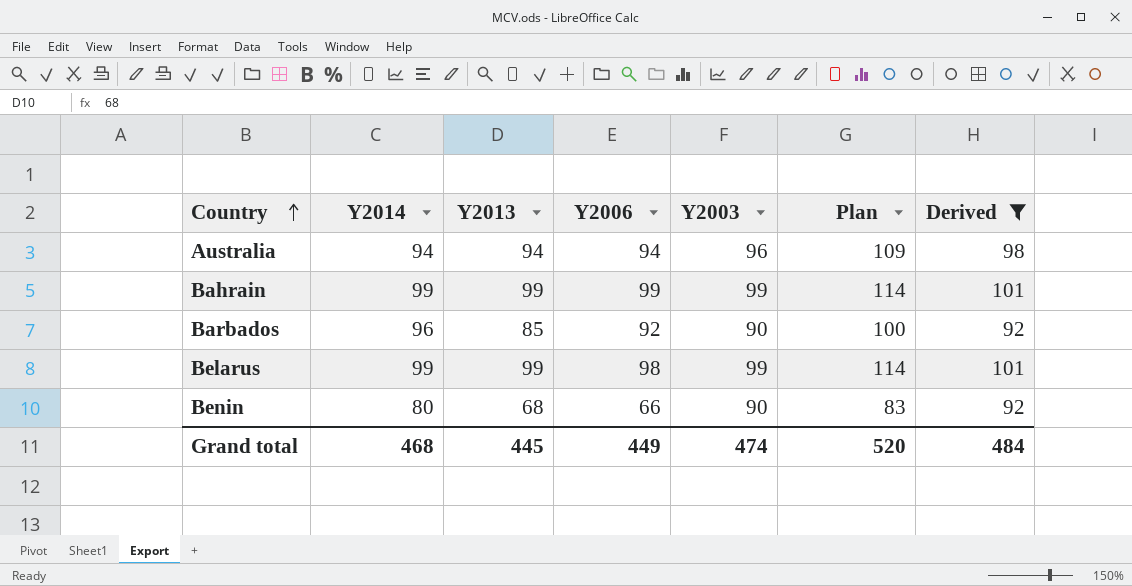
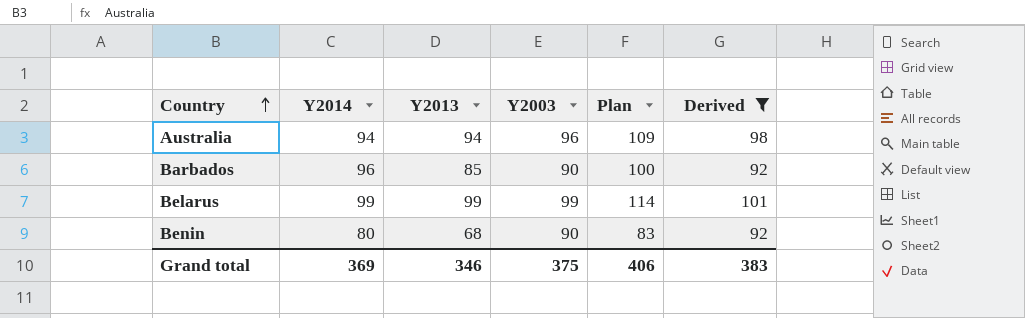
column Y2006 | position: 4 -> none
row Bahrain: 99 | 99 | 99 | 99 | 114 | 101 -> none
Grand total | Y2014: 468 -> 369
Grand total | Y2013: 445 -> 346
Grand total | Y2003: 474 -> 375
Grand total | Plan: 520 -> 406
Grand total | Derived: 484 -> 383

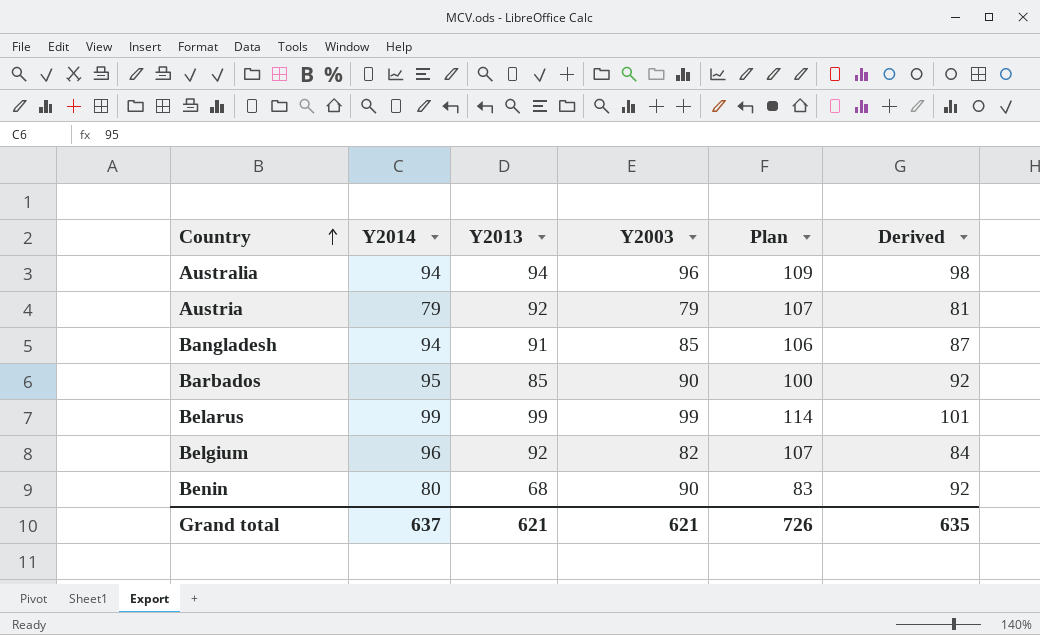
filter: Derived >= 92 -> none
Barbados | Y2014: 96 -> 95
Grand total | Y2014: 369 -> 637
Grand total | Y2013: 346 -> 621
Grand total | Y2003: 375 -> 621
Grand total | Plan: 406 -> 726
Grand total | Derived: 383 -> 635

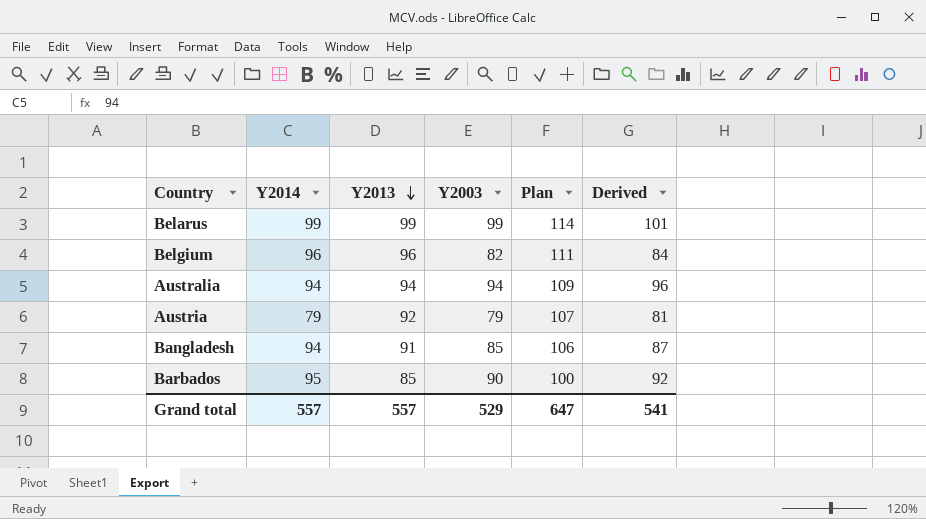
row order: Country ascending -> Y2013 descending
row Benin: 80 | 68 | 90 | 83 | 92 -> none
Belgium | Y2013: 92 -> 96
Belgium | Plan: 107 -> 111
Australia | Y2003: 96 -> 94
Australia | Derived: 98 -> 96
Grand total | Y2014: 637 -> 557
Grand total | Y2013: 621 -> 557
Grand total | Y2003: 621 -> 529
Grand total | Plan: 726 -> 647
Grand total | Derived: 635 -> 541

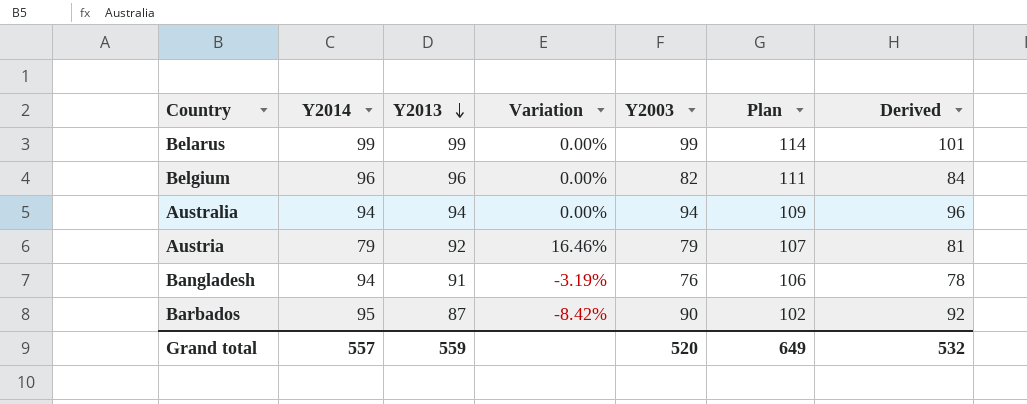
column Variation | formula: none -> ([Y2013] - [Y2014]) / [Y2014]
Bangladesh | Y2003: 85 -> 76
Bangladesh | Derived: 87 -> 78
Barbados | Y2013: 85 -> 87
Barbados | Plan: 100 -> 102
Grand total | Y2013: 557 -> 559
Grand total | Y2003: 529 -> 520
Grand total | Plan: 647 -> 649
Grand total | Derived: 541 -> 532

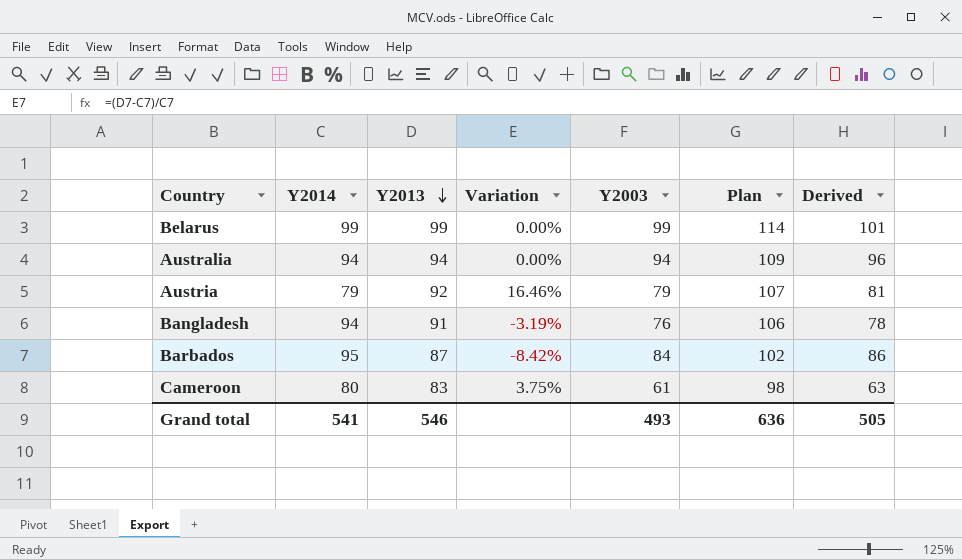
row Belgium: 96 | 96 | 0.00% | 82 | 111 | 84 -> none
Barbados | Y2003: 90 -> 84
Barbados | Derived: 92 -> 86
row Cameroon: none -> 80 | 83 | 3.75% | 61 | 98 | 63
Grand total | Y2014: 557 -> 541
Grand total | Y2013: 559 -> 546
Grand total | Y2003: 520 -> 493
Grand total | Plan: 649 -> 636
Grand total | Derived: 532 -> 505

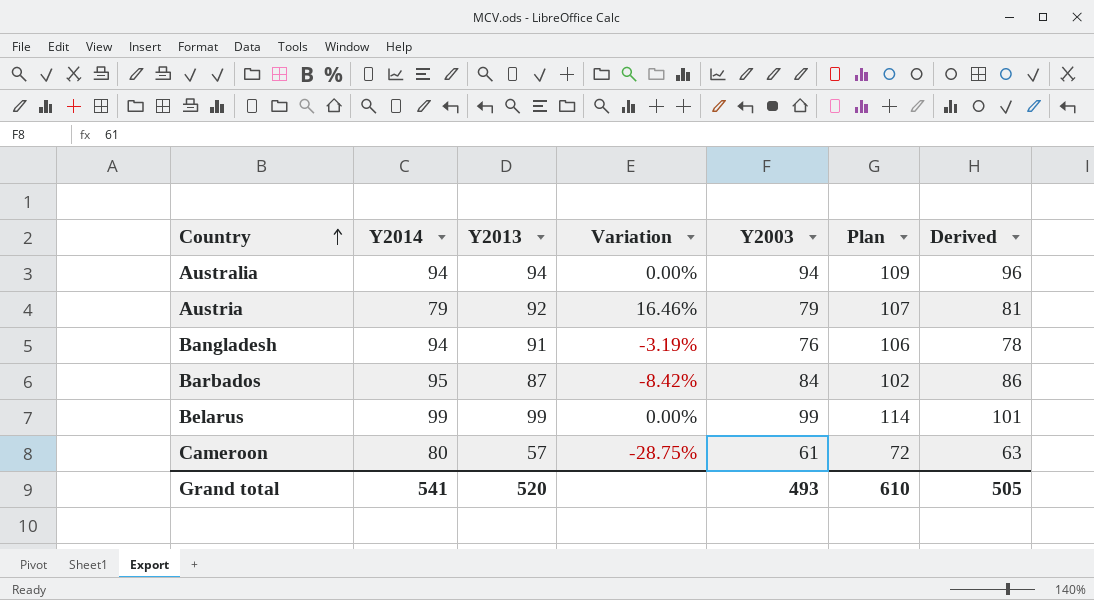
row order: Y2013 descending -> Country ascending
Cameroon | Y2013: 83 -> 57
Cameroon | Variation: 3.75% -> -28.75%
Cameroon | Plan: 98 -> 72
Grand total | Y2013: 546 -> 520
Grand total | Plan: 636 -> 610

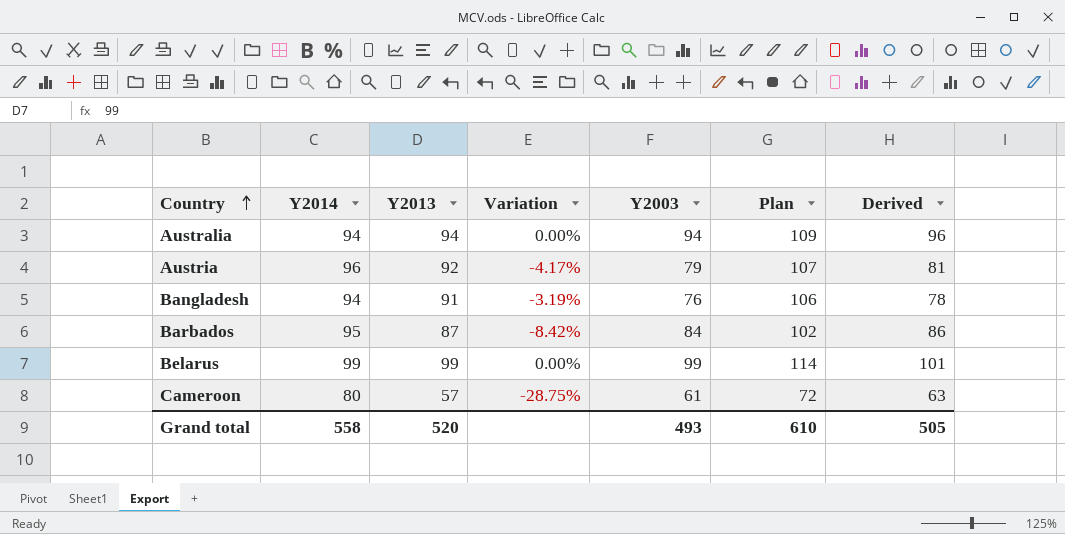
Austria | Y2014: 79 -> 96
Austria | Variation: 16.46% -> -4.17%
Grand total | Y2014: 541 -> 558

